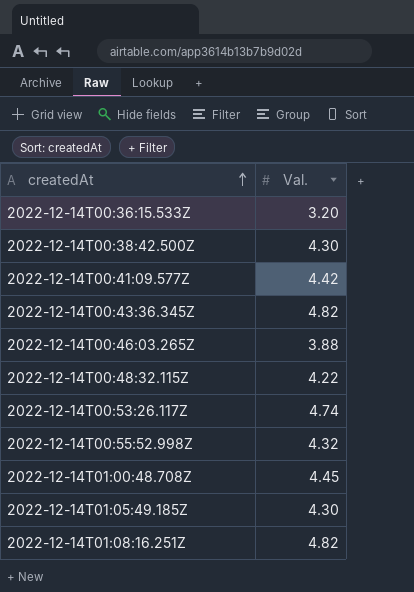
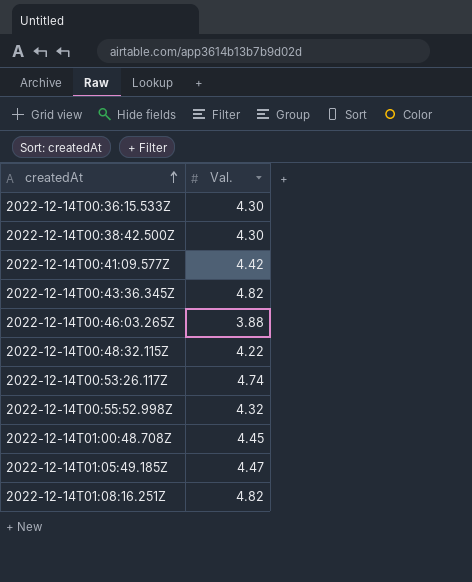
2022-12-14T00:36:15.533Z | Val.: 3.20 -> 4.30
2022-12-14T01:05:49.185Z | Val.: 4.30 -> 4.47

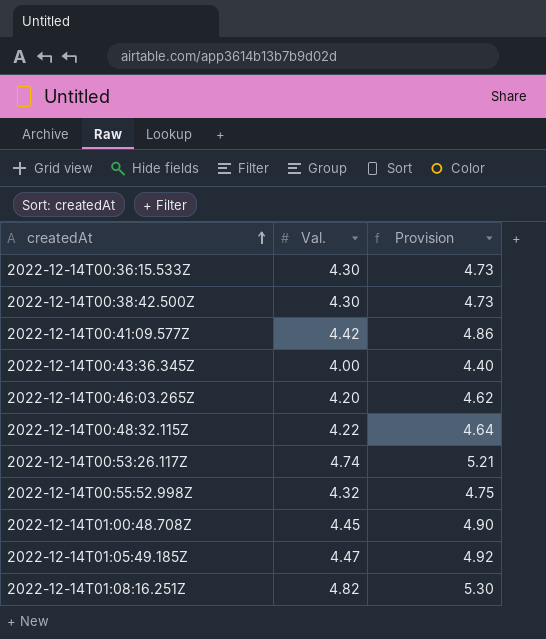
column Provision | formula: none -> [Val.] * 1.1
2022-12-14T00:43:36.345Z | Val.: 4.82 -> 4.00
2022-12-14T00:46:03.265Z | Val.: 3.88 -> 4.20

